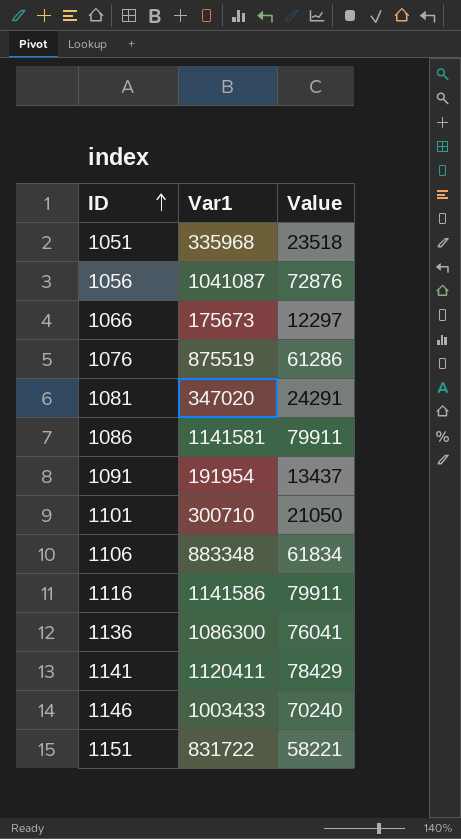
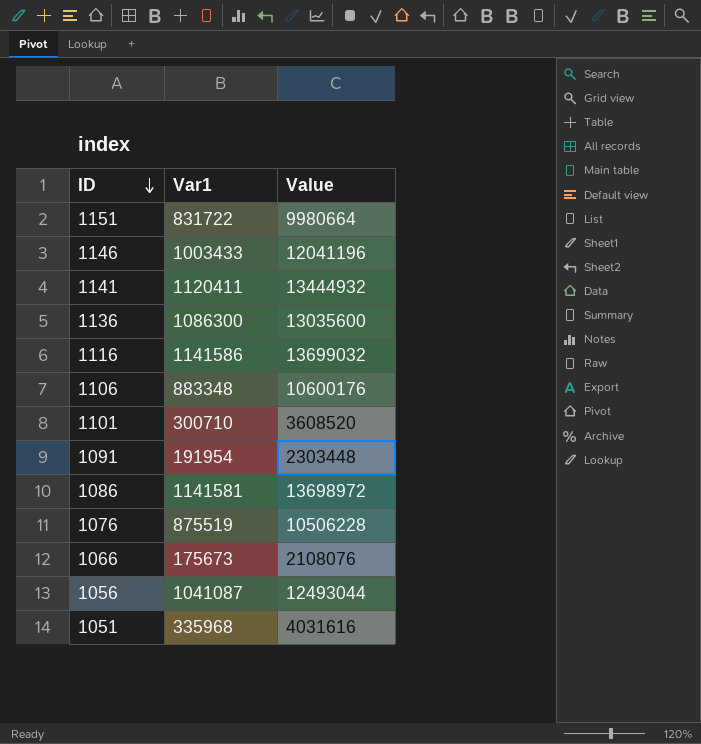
row order: ID ascending -> ID descending
column Value | formula: [Var1] * 0.07 -> [Var1] * 12
row 1081: 347020 | 24291 -> none

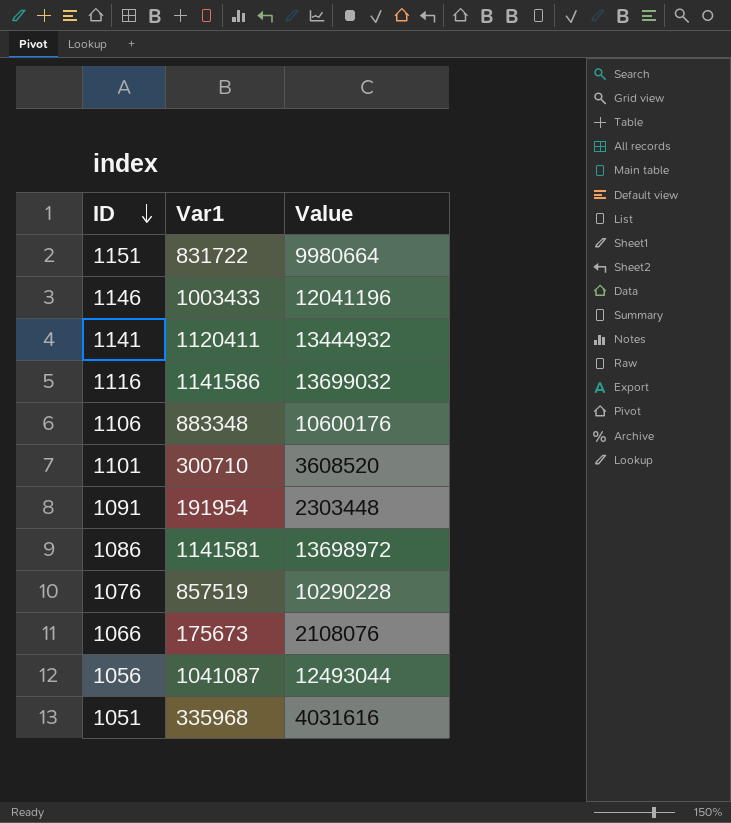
row 1136: 1086300 | 13035600 -> none
1076 | Var1: 875519 -> 857519
1076 | Value: 10506228 -> 10290228

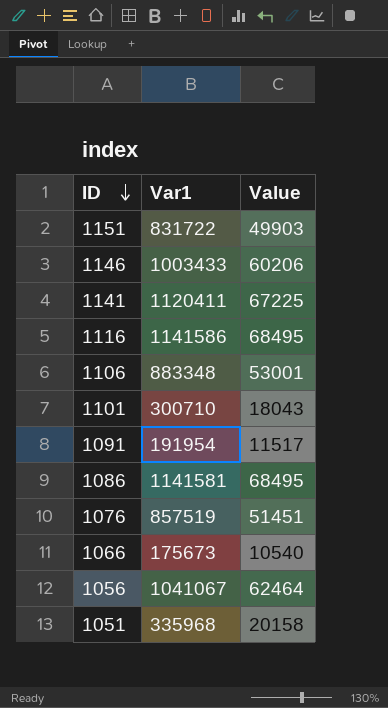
column Value | formula: [Var1] * 12 -> [Var1] * 0.06
1056 | Var1: 1041087 -> 1041067

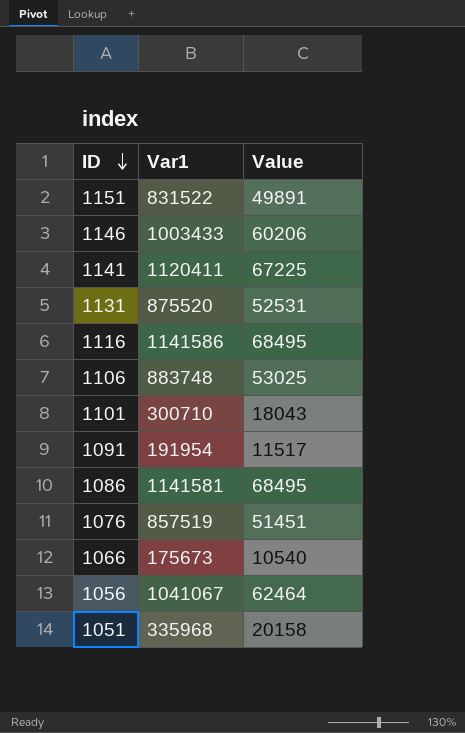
1151 | Var1: 831722 -> 831522
1151 | Value: 49903 -> 49891
row 1131: none -> 875520 | 52531
1106 | Var1: 883348 -> 883748
1106 | Value: 53001 -> 53025

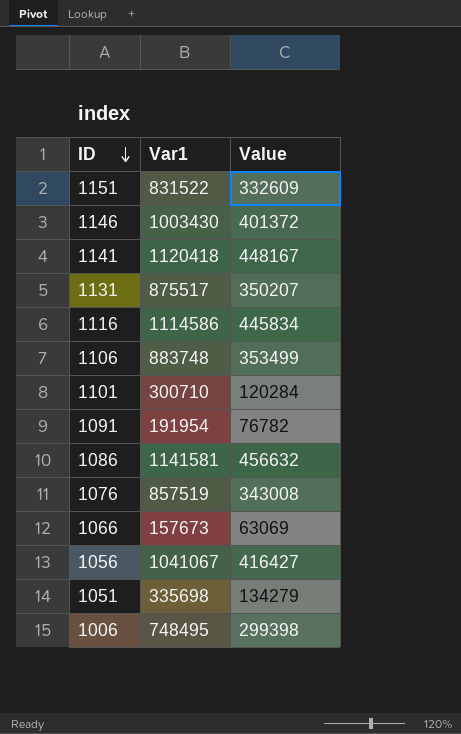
column Value | formula: [Var1] * 0.06 -> [Var1] * 0.4
1146 | Var1: 1003433 -> 1003430
1141 | Var1: 1120411 -> 1120418
1131 | Var1: 875520 -> 875517
1116 | Var1: 1141586 -> 1114586
1066 | Var1: 175673 -> 157673
1051 | Var1: 335968 -> 335698
row 1006: none -> 748495 | 299398

